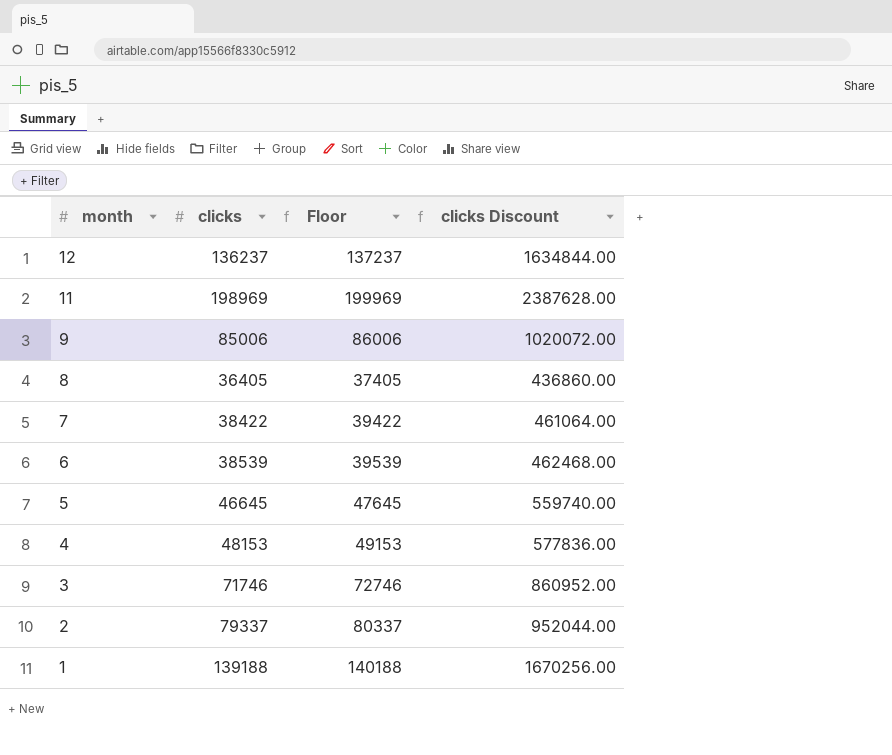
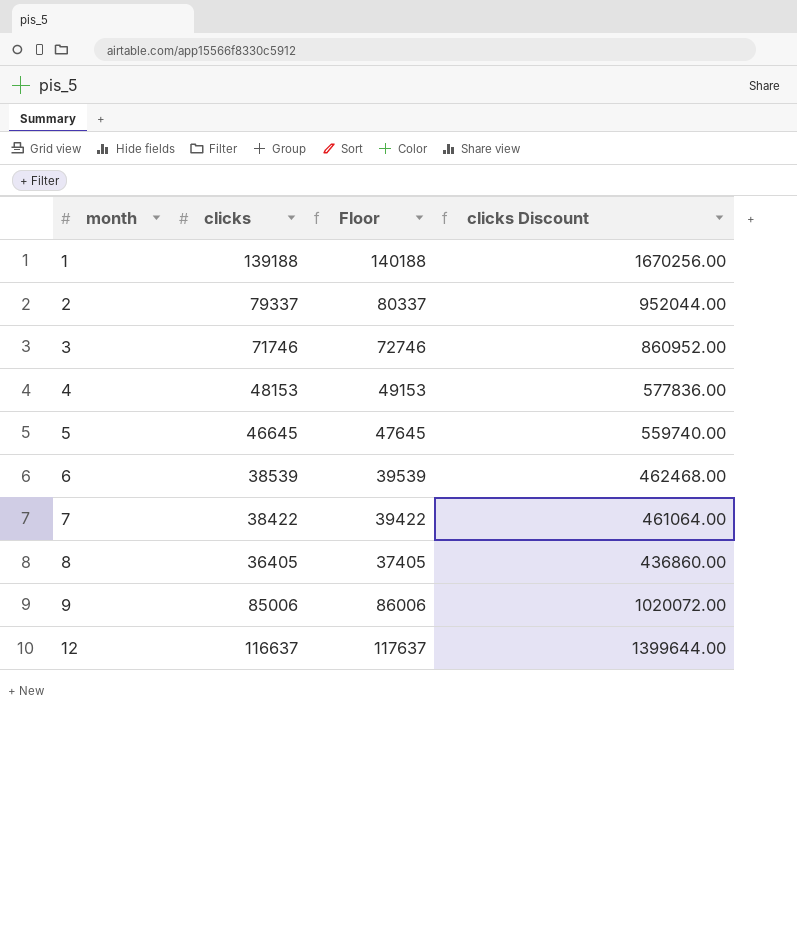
row order: month descending -> month ascending
row 11: 198969 | 199969 | 2387628.00 -> none
12 | clicks: 136237 -> 116637
12 | Floor: 137237 -> 117637
12 | clicks Discount: 1634844.00 -> 1399644.00

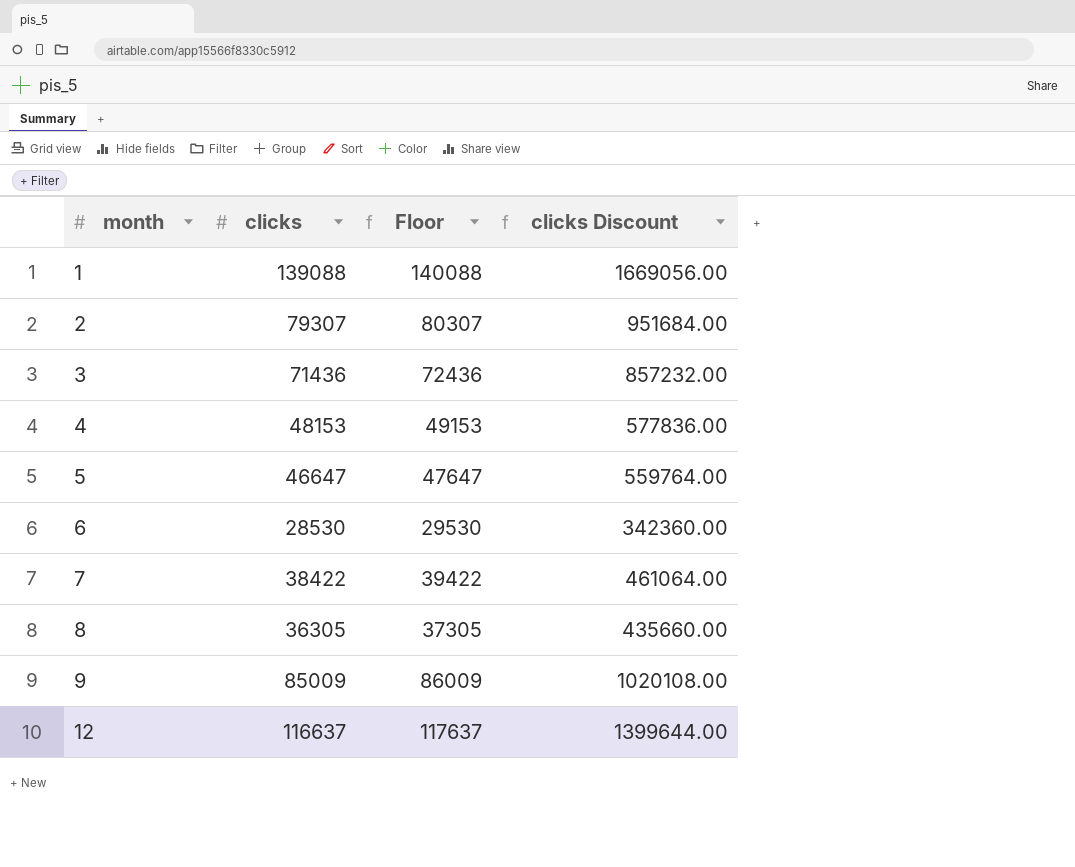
1 | clicks: 139188 -> 139088
1 | Floor: 140188 -> 140088
1 | clicks Discount: 1670256.00 -> 1669056.00
2 | clicks: 79337 -> 79307
2 | Floor: 80337 -> 80307
2 | clicks Discount: 952044.00 -> 951684.00
3 | clicks: 71746 -> 71436
3 | Floor: 72746 -> 72436
3 | clicks Discount: 860952.00 -> 857232.00
5 | clicks: 46645 -> 46647
5 | Floor: 47645 -> 47647
5 | clicks Discount: 559740.00 -> 559764.00
6 | clicks: 38539 -> 28530
6 | Floor: 39539 -> 29530
6 | clicks Discount: 462468.00 -> 342360.00
8 | clicks: 36405 -> 36305
8 | Floor: 37405 -> 37305
8 | clicks Discount: 436860.00 -> 435660.00
9 | clicks: 85006 -> 85009
9 | Floor: 86006 -> 86009
9 | clicks Discount: 1020072.00 -> 1020108.00

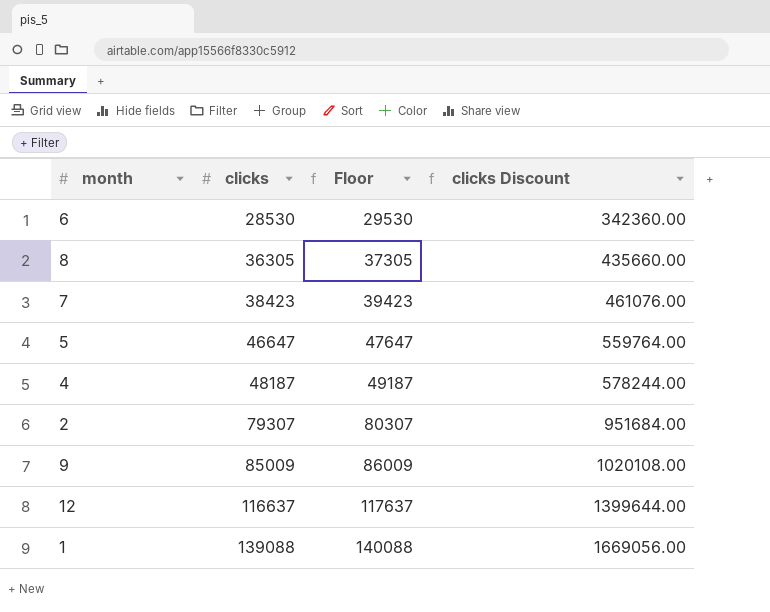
row order: month ascending -> clicks ascending
row 3: 71436 | 72436 | 857232.00 -> none
7 | clicks: 38422 -> 38423
7 | Floor: 39422 -> 39423
7 | clicks Discount: 461064.00 -> 461076.00
4 | clicks: 48153 -> 48187
4 | Floor: 49153 -> 49187
4 | clicks Discount: 577836.00 -> 578244.00

